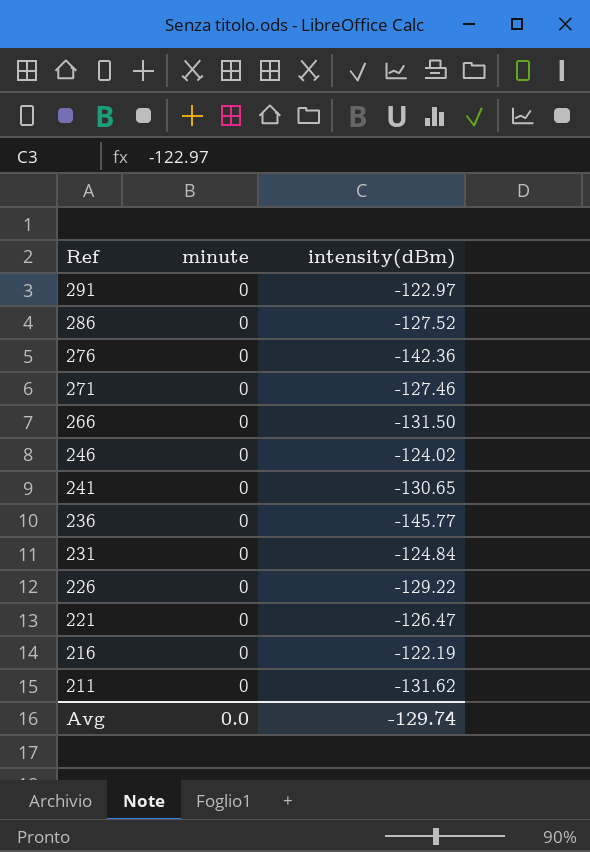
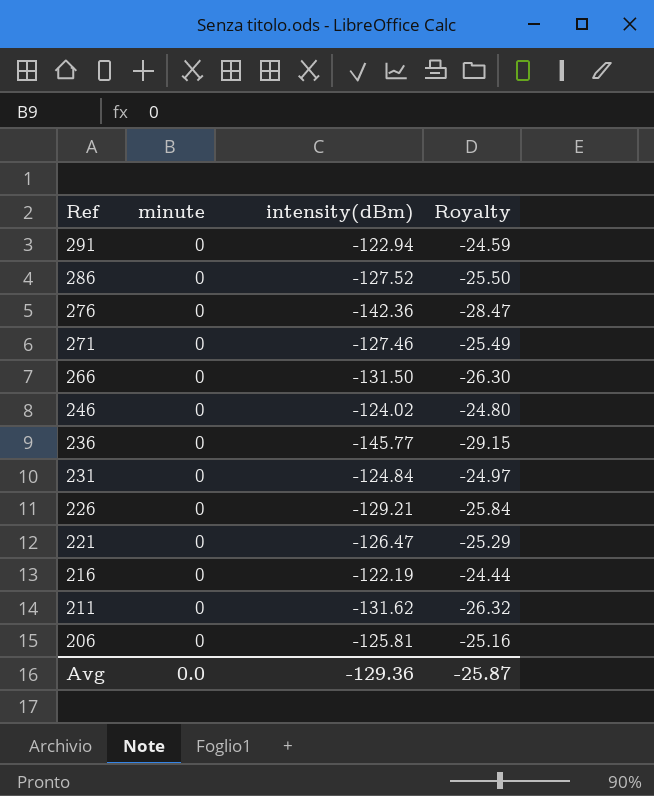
column Royalty | formula: none -> [intensity(dBm)] * 0.2
row 241: 0 | -130.65 -> none
291 | intensity(dBm): -122.97 -> -122.94
226 | intensity(dBm): -129.22 -> -129.21
row 206: none -> 0 | -125.81 | -25.16
Avg | intensity(dBm): -129.74 -> -129.36

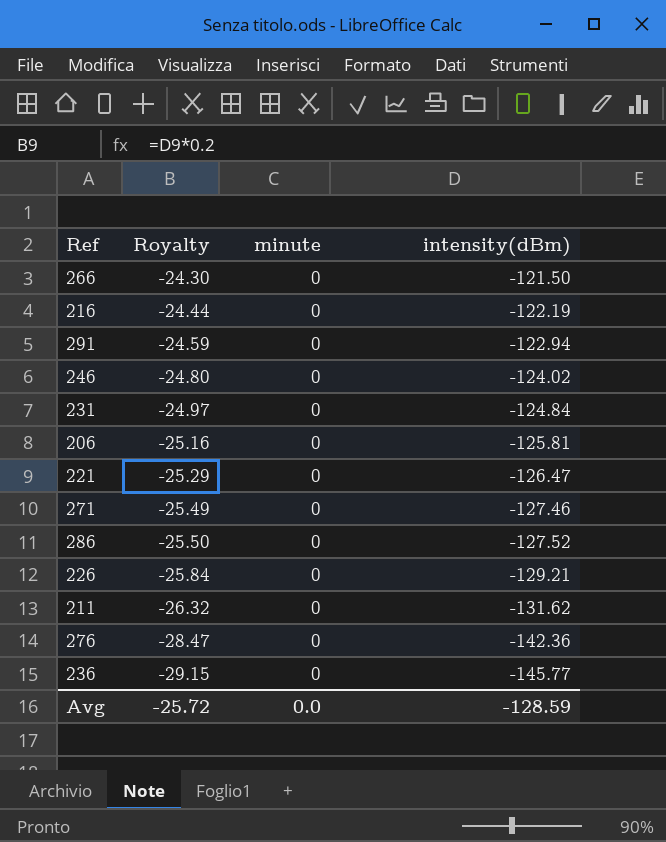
row order: Ref descending -> Royalty descending
column Royalty | position: 4 -> 2
266 | Royalty: -26.30 -> -24.30
266 | intensity(dBm): -131.50 -> -121.50
Avg | Royalty: -25.87 -> -25.72
Avg | intensity(dBm): -129.36 -> -128.59

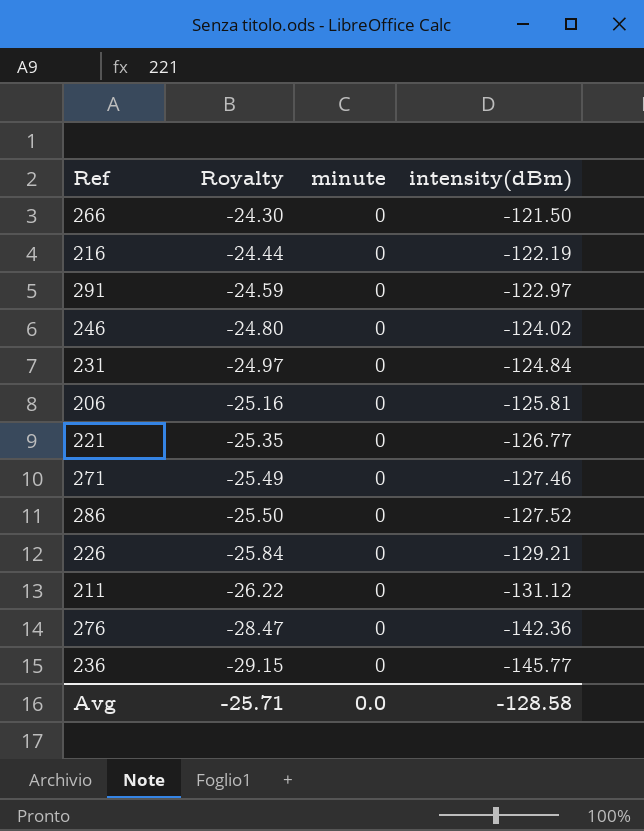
291 | intensity(dBm): -122.94 -> -122.97
221 | Royalty: -25.29 -> -25.35
221 | intensity(dBm): -126.47 -> -126.77
211 | Royalty: -26.32 -> -26.22
211 | intensity(dBm): -131.62 -> -131.12
Avg | Royalty: -25.72 -> -25.71
Avg | intensity(dBm): -128.59 -> -128.58

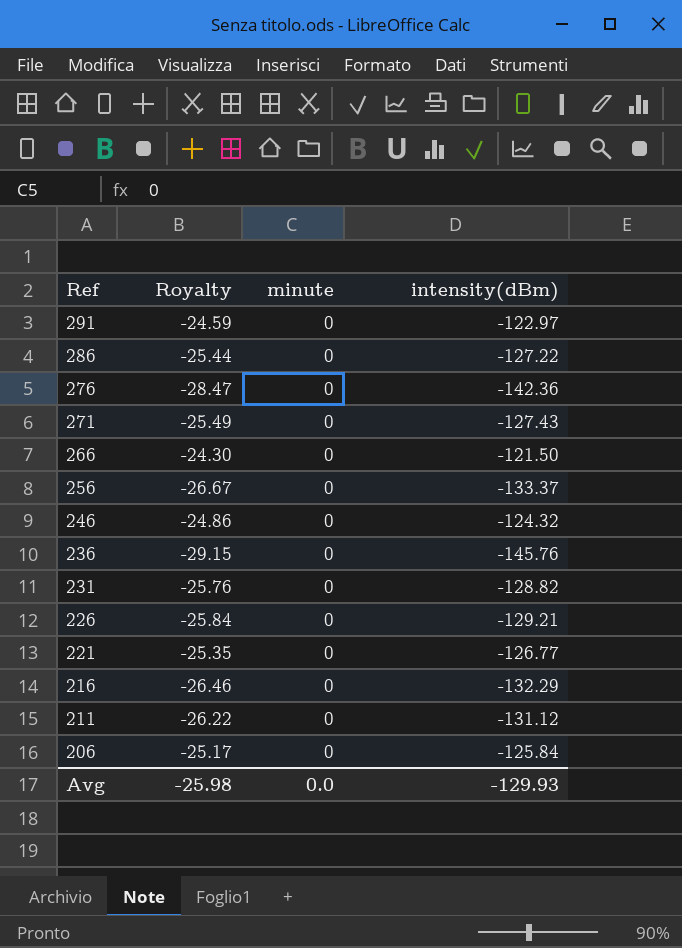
row order: Royalty descending -> Ref descending
286 | Royalty: -25.50 -> -25.44
286 | intensity(dBm): -127.52 -> -127.22
271 | intensity(dBm): -127.46 -> -127.43
row 256: none -> -26.67 | 0 | -133.37
246 | Royalty: -24.80 -> -24.86
246 | intensity(dBm): -124.02 -> -124.32
236 | intensity(dBm): -145.77 -> -145.76
231 | Royalty: -24.97 -> -25.76
231 | intensity(dBm): -124.84 -> -128.82
216 | Royalty: -24.44 -> -26.46
216 | intensity(dBm): -122.19 -> -132.29
206 | Royalty: -25.16 -> -25.17
206 | intensity(dBm): -125.81 -> -125.84
Avg | Royalty: -25.71 -> -25.98
Avg | intensity(dBm): -128.58 -> -129.93

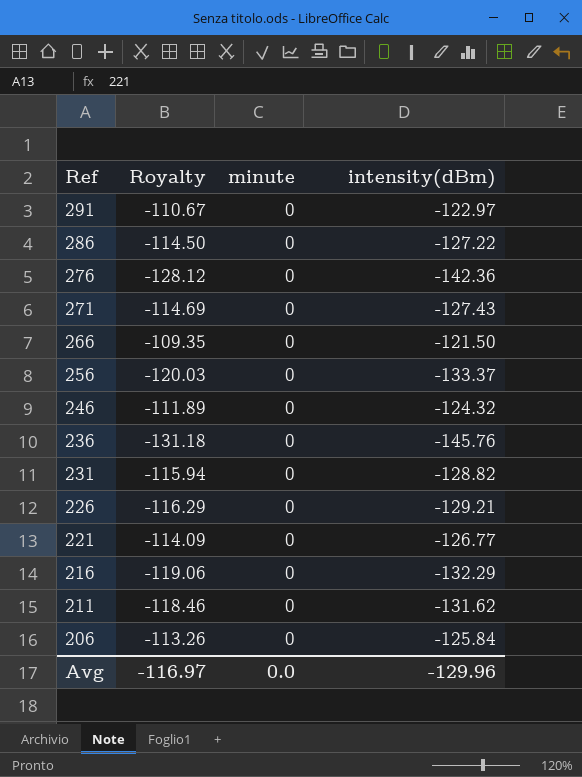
column Royalty | formula: [intensity(dBm)] * 0.2 -> [intensity(dBm)] * 0.9
211 | intensity(dBm): -131.12 -> -131.62
Avg | Royalty: -25.98 -> -116.97
Avg | intensity(dBm): -129.93 -> -129.96

